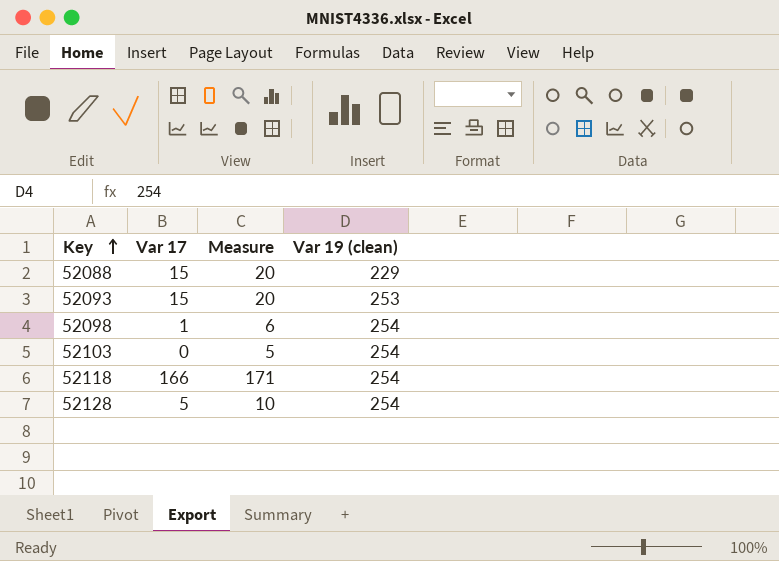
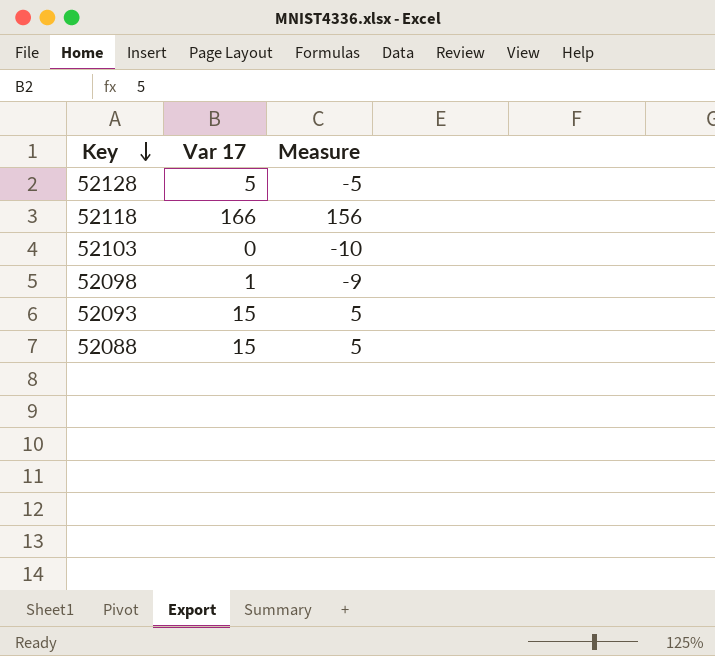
row order: Key ascending -> Key descending
column Var 19 (clean) | position: 4 -> none
column Measure | formula: [Var 17] + 5 -> [Var 17] - 10

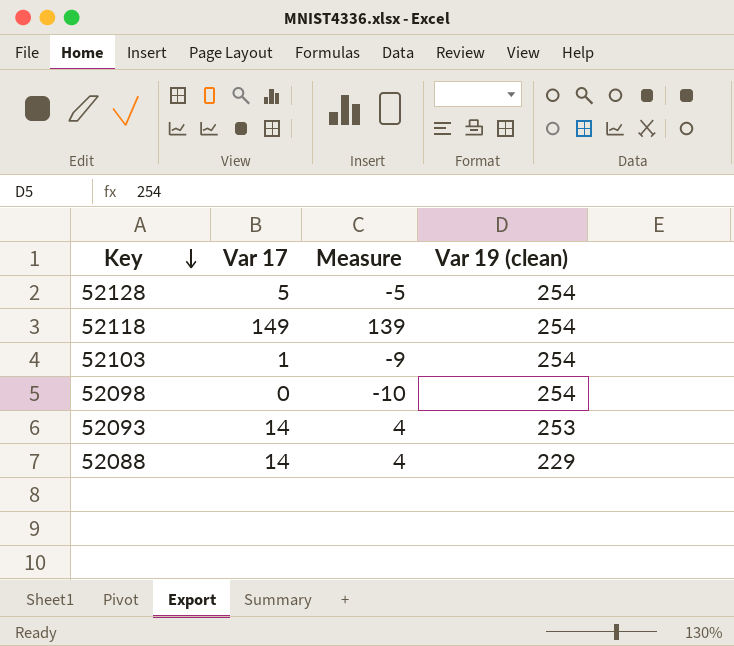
column Var 19 (clean) | position: none -> 4
52118 | Var 17: 166 -> 149
52118 | Measure: 156 -> 139
52103 | Var 17: 0 -> 1
52103 | Measure: -10 -> -9
52098 | Var 17: 1 -> 0
52098 | Measure: -9 -> -10
52093 | Var 17: 15 -> 14
52093 | Measure: 5 -> 4
52088 | Var 17: 15 -> 14
52088 | Measure: 5 -> 4

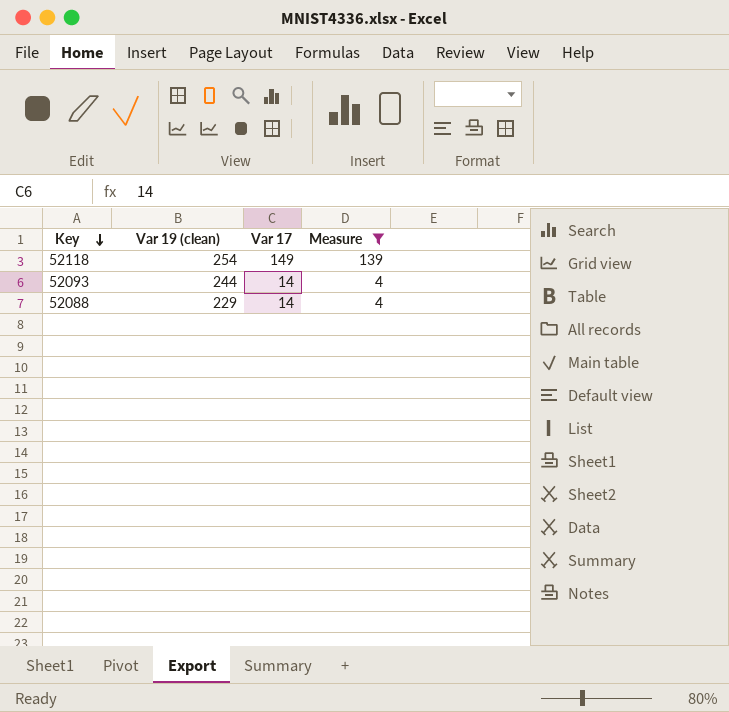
filter: none -> Measure >= 4
column Var 19 (clean) | position: 4 -> 2
52093 | Var 19 (clean): 253 -> 244

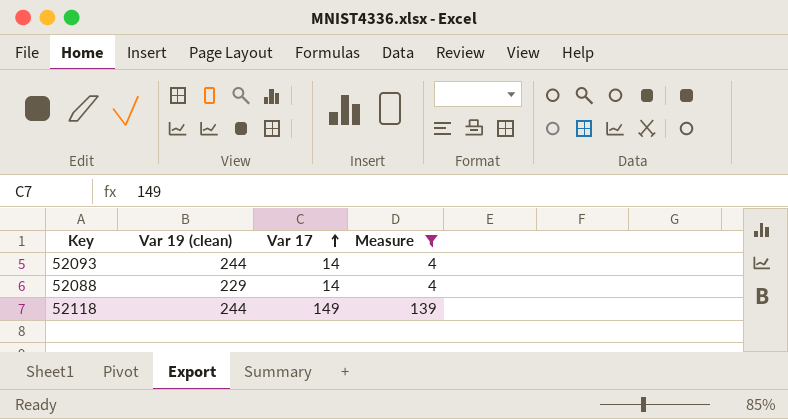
row order: Key descending -> Var 17 ascending
52118 | Var 19 (clean): 254 -> 244

